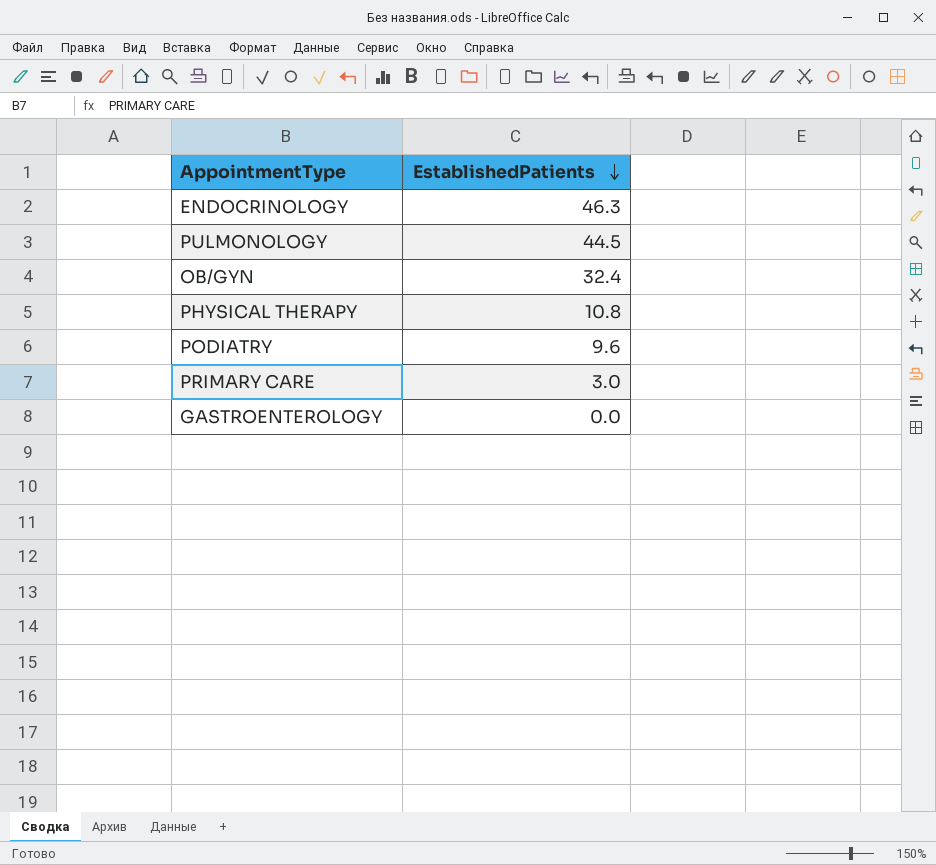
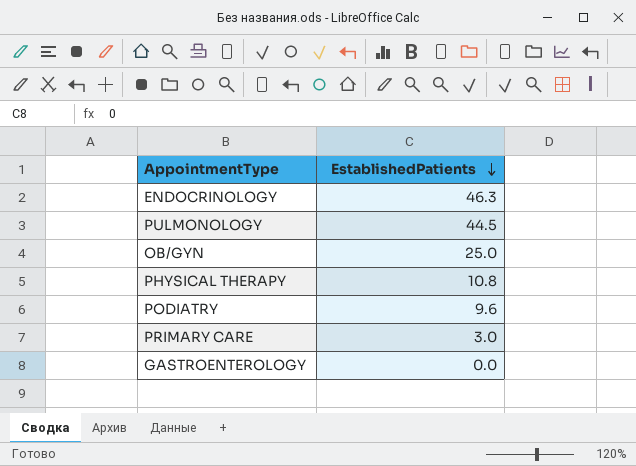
OB/GYN | EstablishedPatients: 32.4 -> 25.0

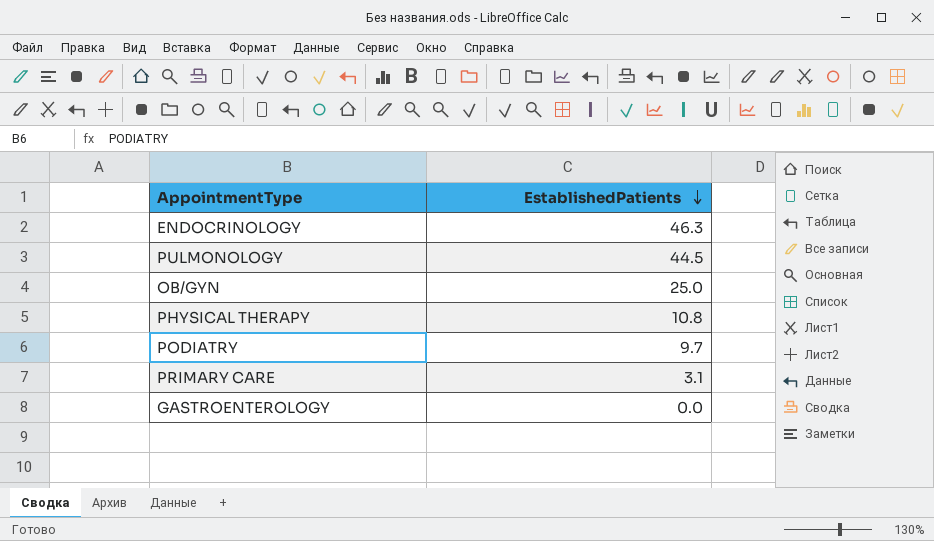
PODIATRY | EstablishedPatients: 9.6 -> 9.7
PRIMARY CARE | EstablishedPatients: 3.0 -> 3.1

